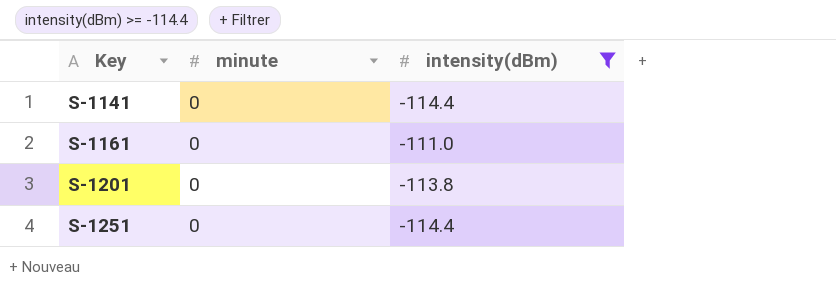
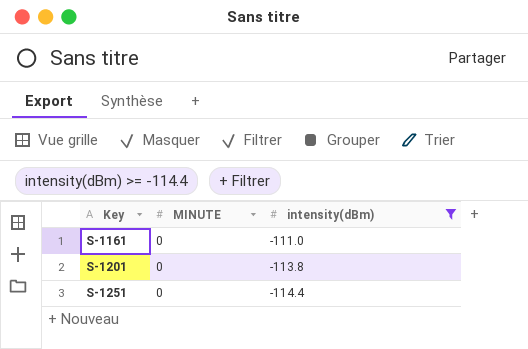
column name: minute -> MINUTE
row S-1141: 0 | -114.4 -> none

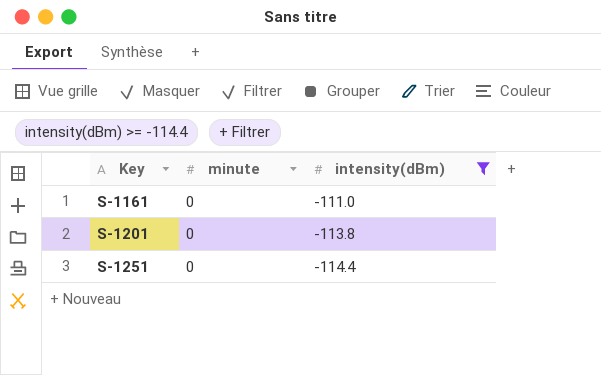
column name: MINUTE -> minute

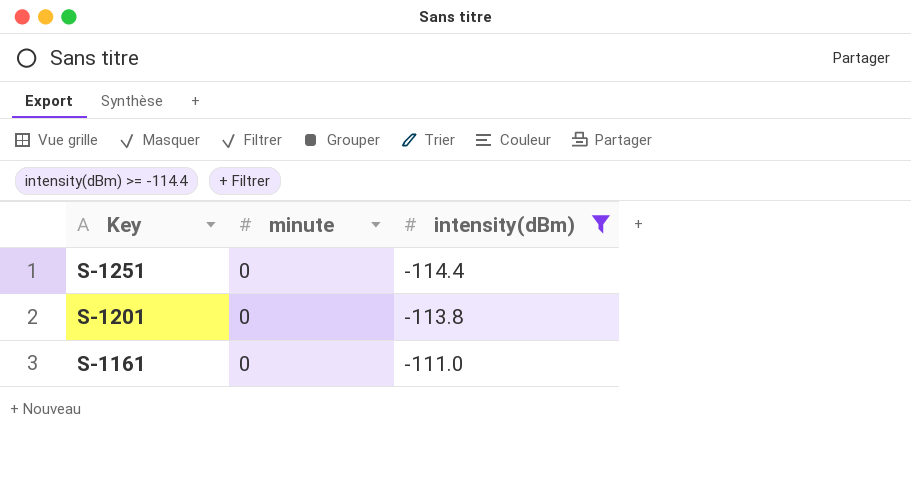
row order: Key ascending -> Key descending

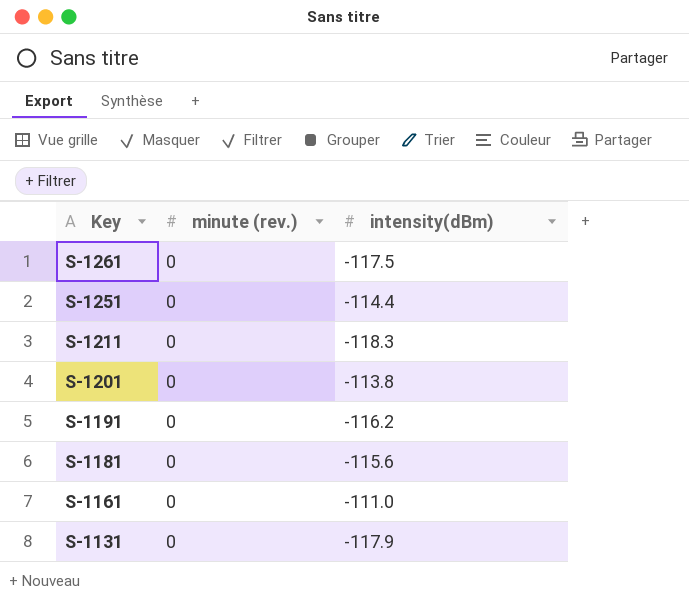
filter: intensity(dBm) >= -114.4 -> none
column name: minute -> minute (rev.)

